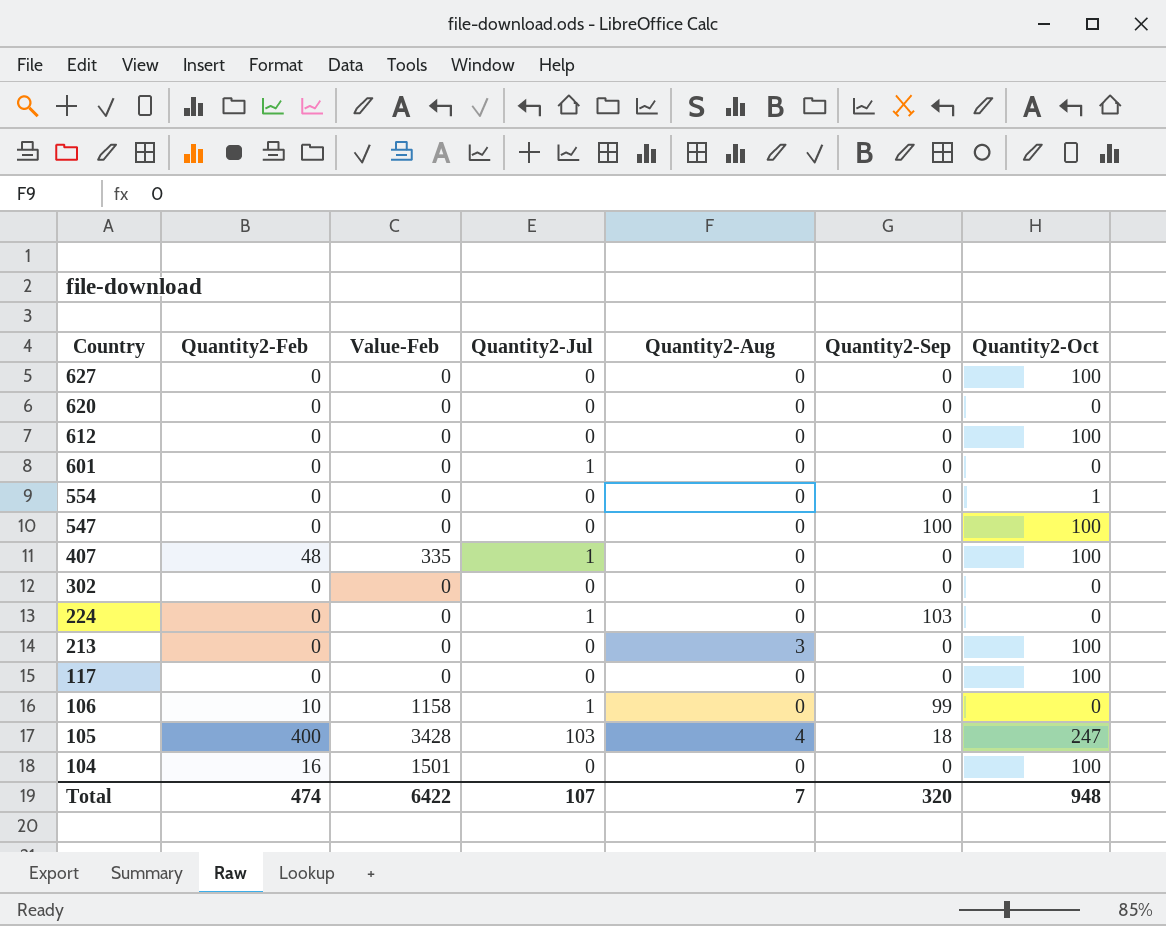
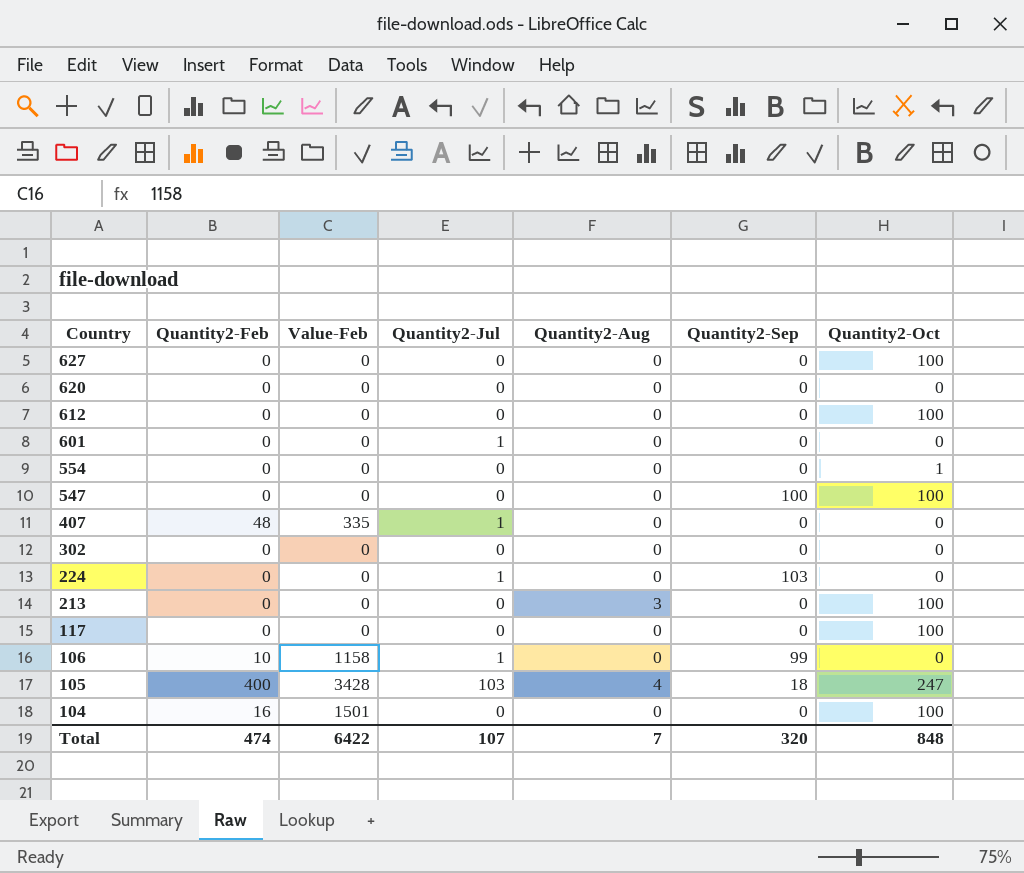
407 | Quantity2-Oct: 100 -> 0
Total | Quantity2-Oct: 948 -> 848

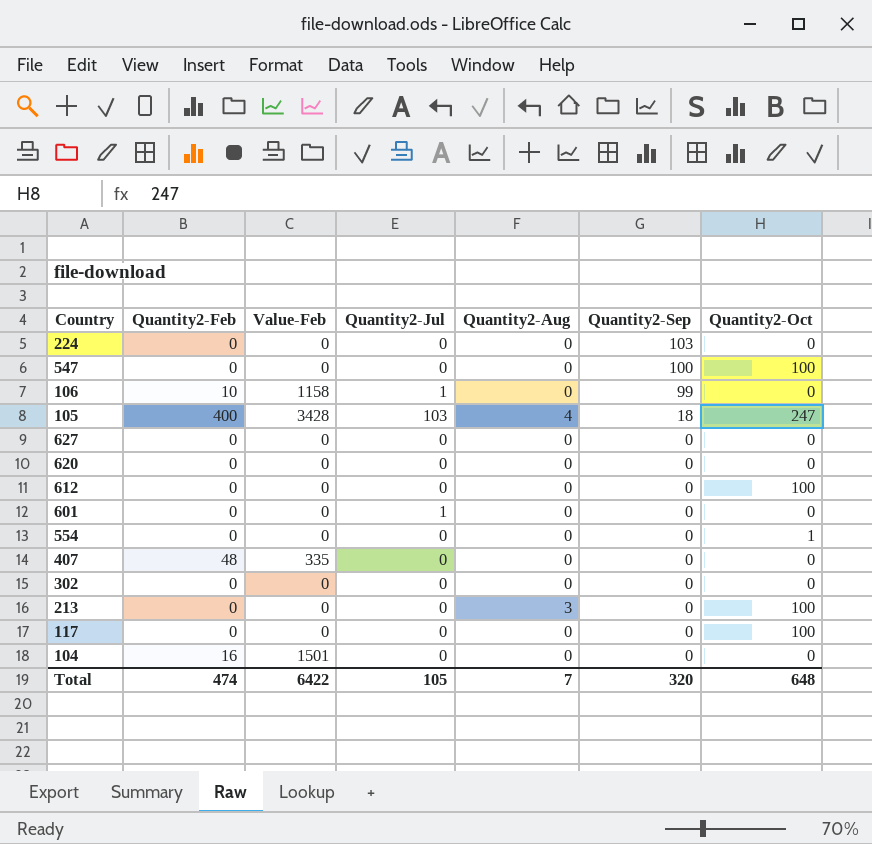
row order: Country descending -> Quantity2-Sep descending
224 | Quantity2-Jul: 1 -> 0
627 | Quantity2-Oct: 100 -> 0
407 | Quantity2-Jul: 1 -> 0
104 | Quantity2-Oct: 100 -> 0
Total | Quantity2-Jul: 107 -> 105
Total | Quantity2-Oct: 848 -> 648

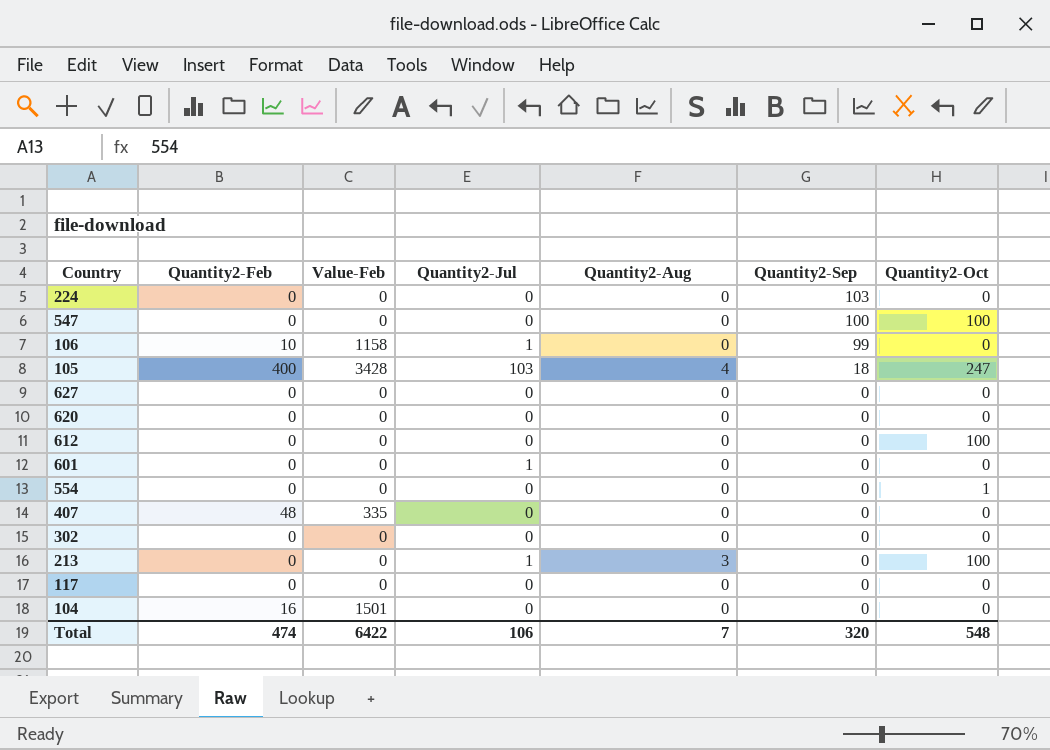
213 | Quantity2-Jul: 0 -> 1
117 | Quantity2-Oct: 100 -> 0
Total | Quantity2-Jul: 105 -> 106
Total | Quantity2-Oct: 648 -> 548

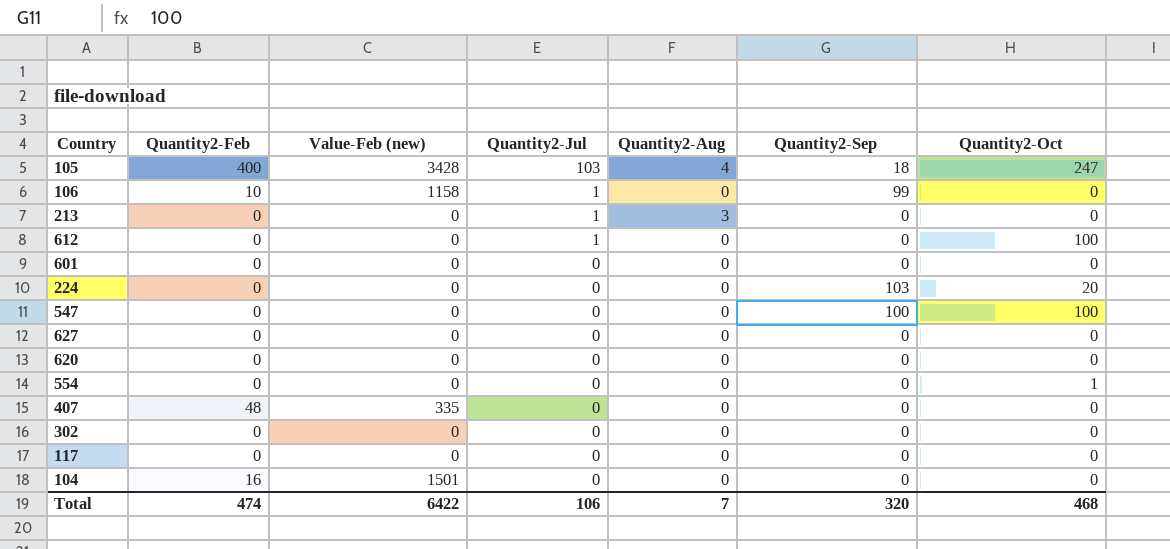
row order: Quantity2-Sep descending -> Quantity2-Jul descending
column name: Value-Feb -> Value-Feb (new)
213 | Quantity2-Oct: 100 -> 0
612 | Quantity2-Jul: 0 -> 1
601 | Quantity2-Jul: 1 -> 0
224 | Quantity2-Oct: 0 -> 20
Total | Quantity2-Oct: 548 -> 468

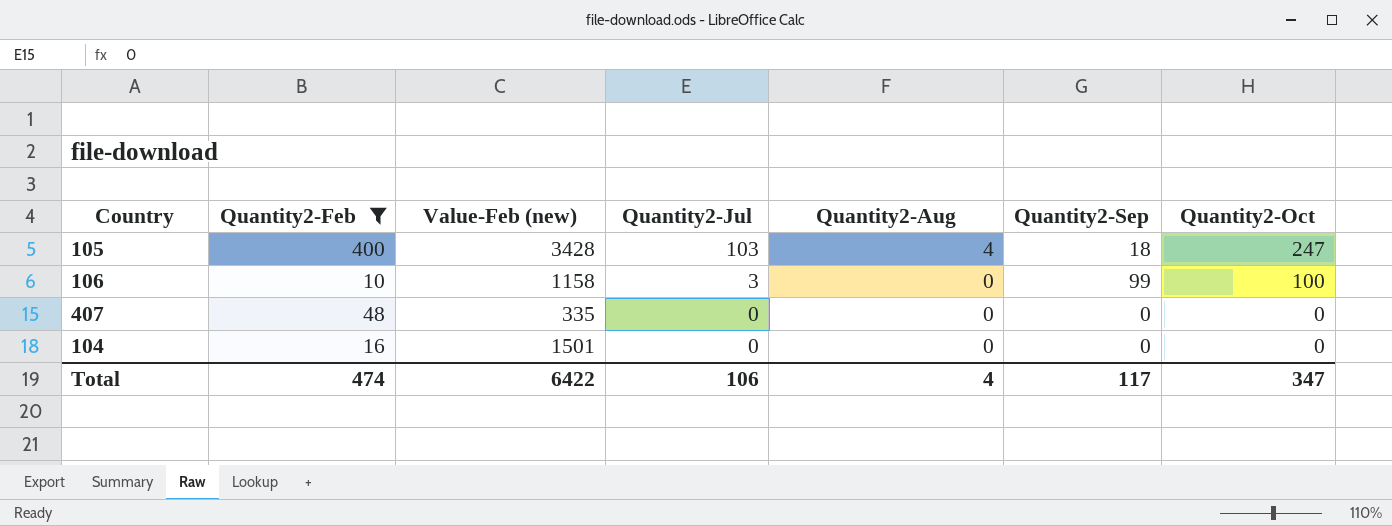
filter: none -> Quantity2-Feb != 0
106 | Quantity2-Jul: 1 -> 3
106 | Quantity2-Oct: 0 -> 100
Total | Quantity2-Aug: 7 -> 4
Total | Quantity2-Sep: 320 -> 117
Total | Quantity2-Oct: 468 -> 347

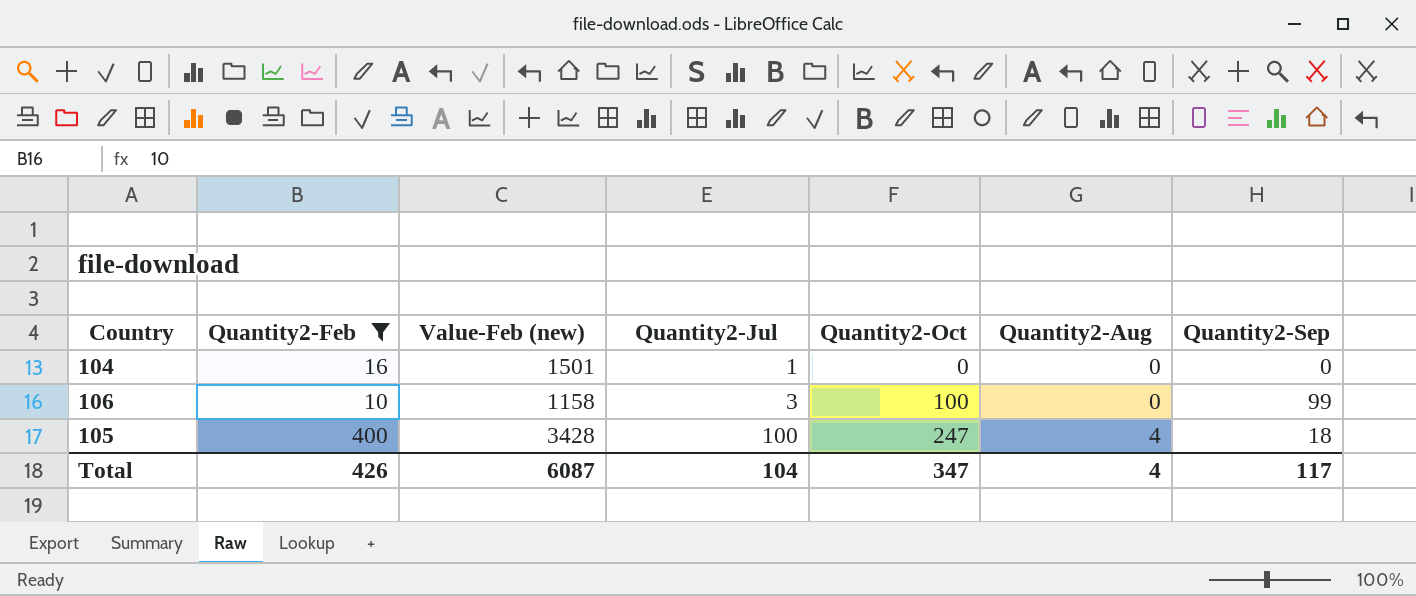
row order: Quantity2-Jul descending -> Quantity2-Jul ascending
column Quantity2-Oct | position: 7 -> 5
row 407: 48 | 335 | 0 | 0 | 0 | 0 -> none
104 | Quantity2-Jul: 0 -> 1
105 | Quantity2-Jul: 103 -> 100
Total | Quantity2-Feb: 474 -> 426
Total | Value-Feb (new): 6422 -> 6087
Total | Quantity2-Jul: 106 -> 104

